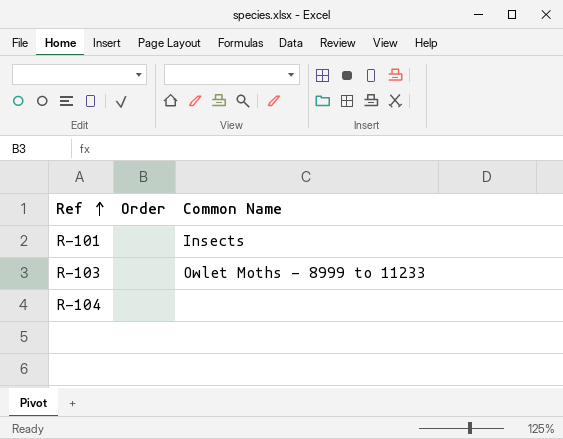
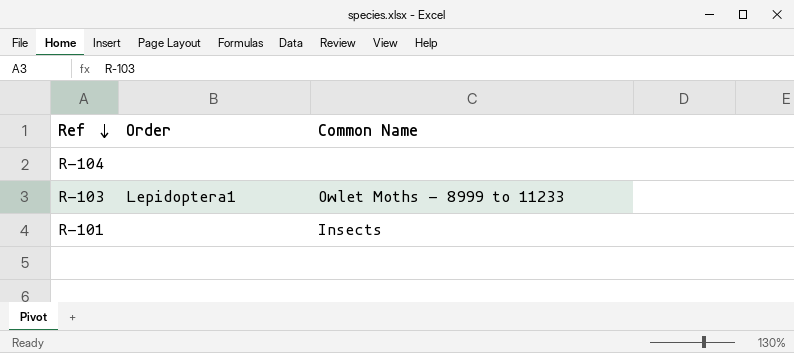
row order: Ref ascending -> Ref descending
R-103 | Order: none -> Lepidoptera1

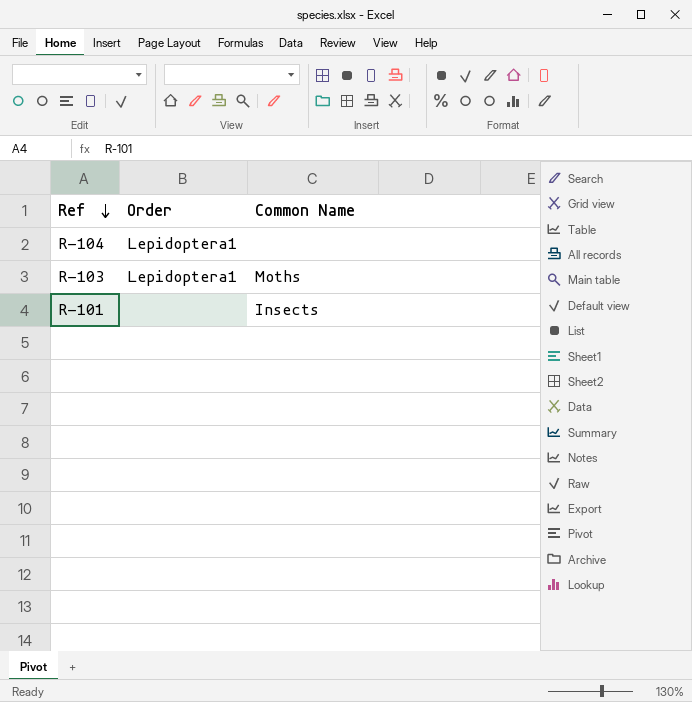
R-104 | Order: none -> Lepidoptera1
R-103 | Common Name: Owlet Moths - 8999 to 11233 -> Moths

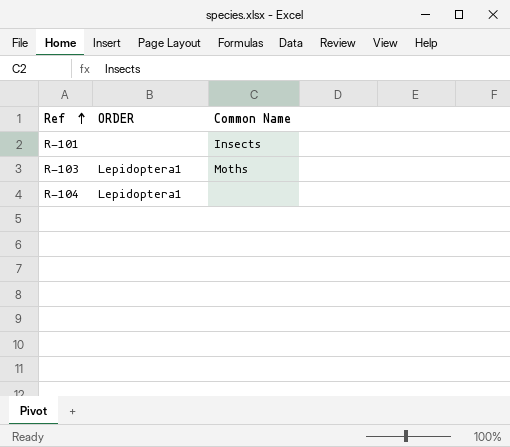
row order: Ref descending -> Ref ascending
column name: Order -> ORDER

